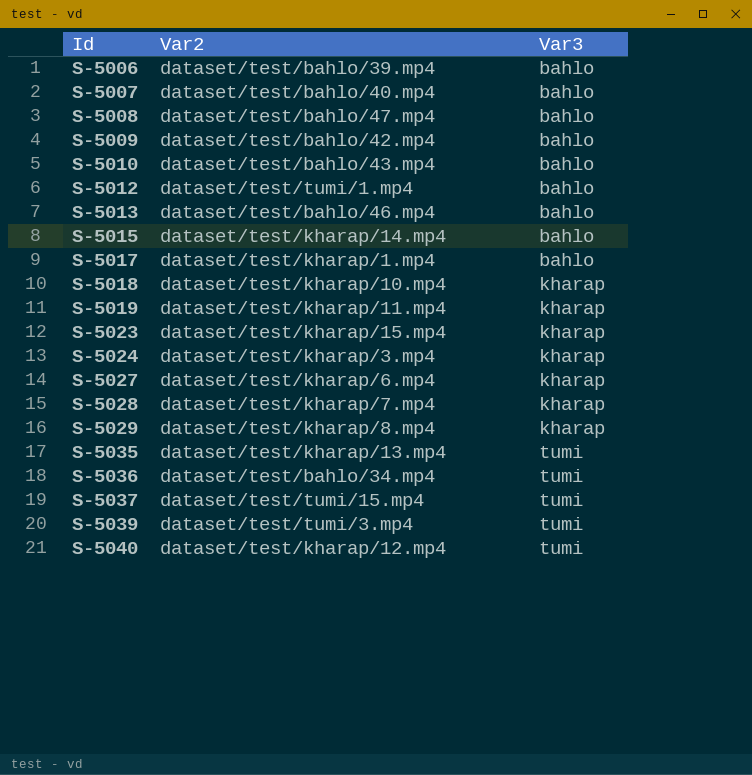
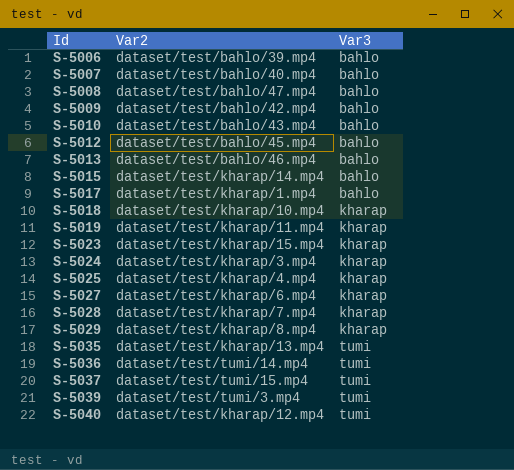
S-5012 | Var2: dataset/test/tumi/1.mp4 -> dataset/test/bahlo/45.mp4
row S-5025: none -> dataset/test/kharap/4.mp4 | kharap
S-5036 | Var2: dataset/test/bahlo/34.mp4 -> dataset/test/tumi/14.mp4

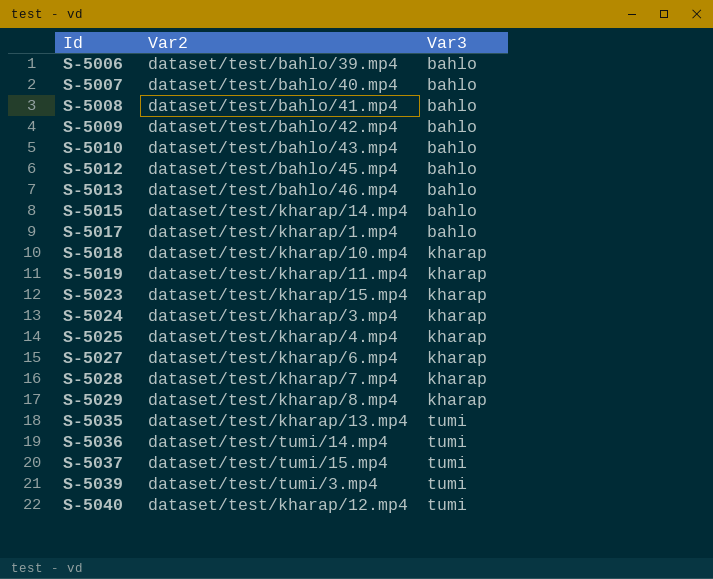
S-5008 | Var2: dataset/test/bahlo/47.mp4 -> dataset/test/bahlo/41.mp4

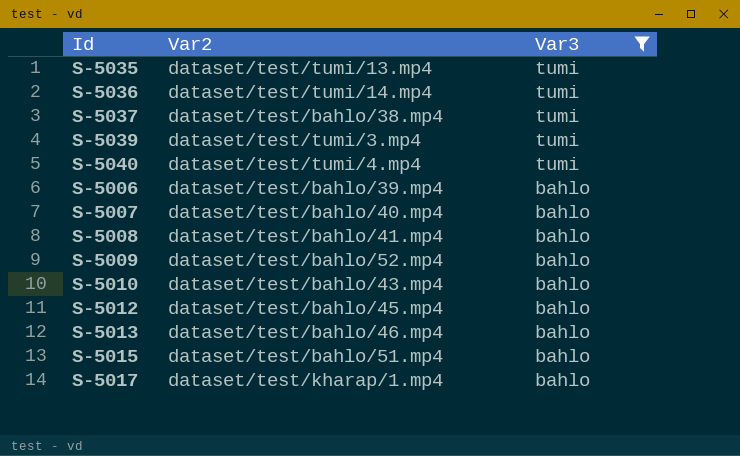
filter: none -> Var3 != kharap
row order: Id ascending -> Var3 descending
S-5035 | Var2: dataset/test/kharap/13.mp4 -> dataset/test/tumi/13.mp4
S-5037 | Var2: dataset/test/tumi/15.mp4 -> dataset/test/bahlo/38.mp4
S-5040 | Var2: dataset/test/kharap/12.mp4 -> dataset/test/tumi/4.mp4
S-5009 | Var2: dataset/test/bahlo/42.mp4 -> dataset/test/bahlo/52.mp4
S-5015 | Var2: dataset/test/kharap/14.mp4 -> dataset/test/bahlo/51.mp4

